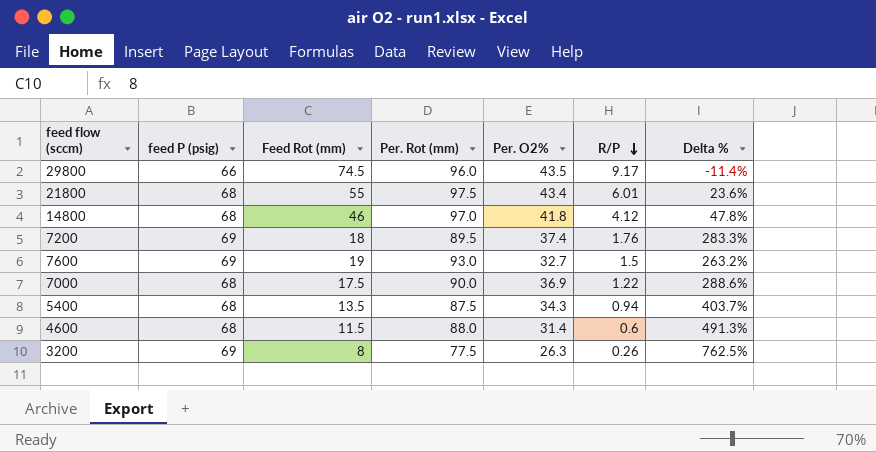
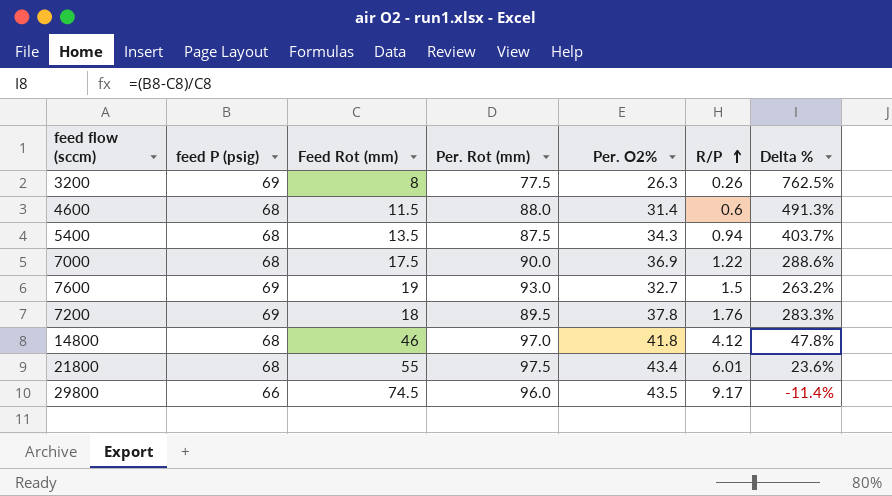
row order: R/P descending -> R/P ascending
7200 | Per. O2%: 37.4 -> 37.8

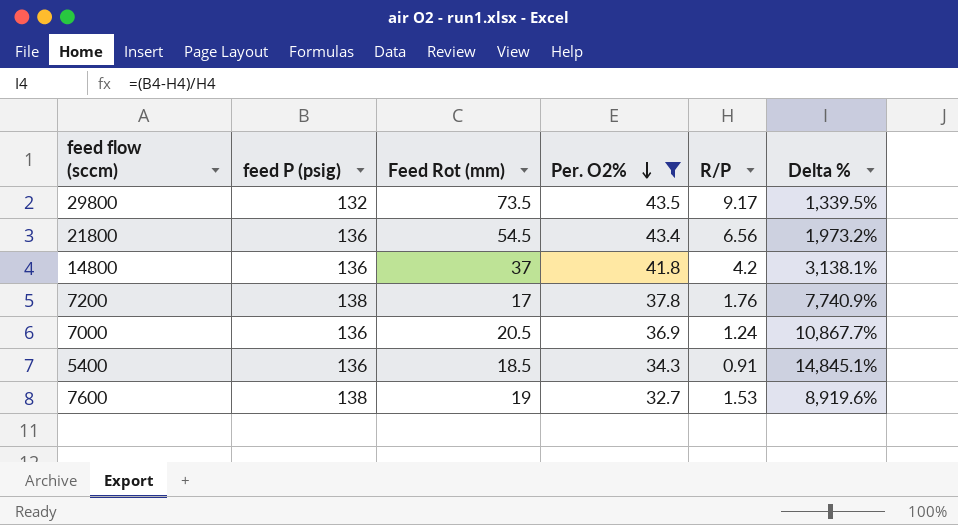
filter: none -> Per. O2% >= 32.7
row order: R/P ascending -> Per. O2% descending
column Per. Rot (mm) | position: 4 -> none
column Delta % | formula: ([feed P (psig)] - [Feed Rot (mm)]) / [Feed Rot (mm)] -> ([feed P (psig)] - [R/P]) / [R/P]
29800 | feed P (psig): 66 -> 132
29800 | Feed Rot (mm): 74.5 -> 73.5
21800 | feed P (psig): 68 -> 136
21800 | Feed Rot (mm): 55 -> 54.5
21800 | R/P: 6.01 -> 6.56
14800 | feed P (psig): 68 -> 136
14800 | Feed Rot (mm): 46 -> 37
14800 | R/P: 4.12 -> 4.2
7200 | feed P (psig): 69 -> 138
7200 | Feed Rot (mm): 18 -> 17
7000 | feed P (psig): 68 -> 136
7000 | Feed Rot (mm): 17.5 -> 20.5
7000 | R/P: 1.22 -> 1.24
5400 | feed P (psig): 68 -> 136
5400 | Feed Rot (mm): 13.5 -> 18.5
5400 | R/P: 0.94 -> 0.91
7600 | feed P (psig): 69 -> 138
7600 | R/P: 1.5 -> 1.53

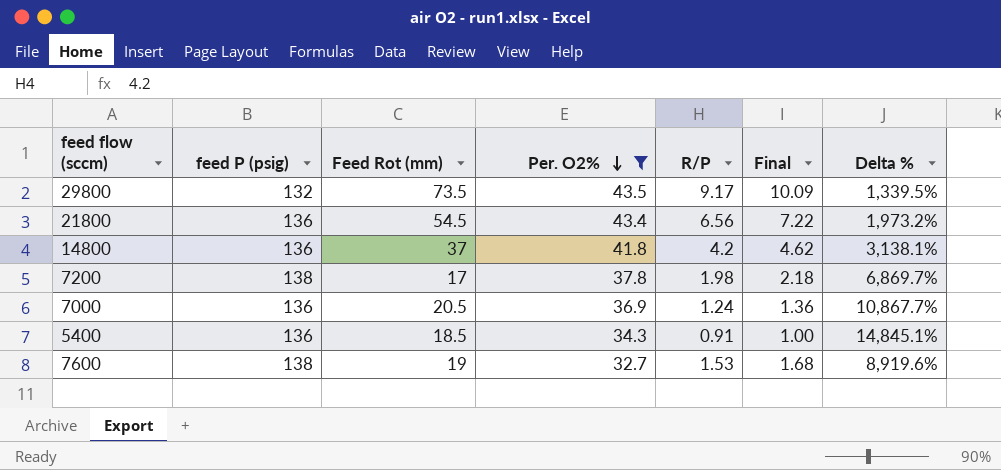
column Final | formula: none -> [R/P] * 1.1
7200 | R/P: 1.76 -> 1.98
7200 | Delta %: 7,740.9% -> 6,869.7%

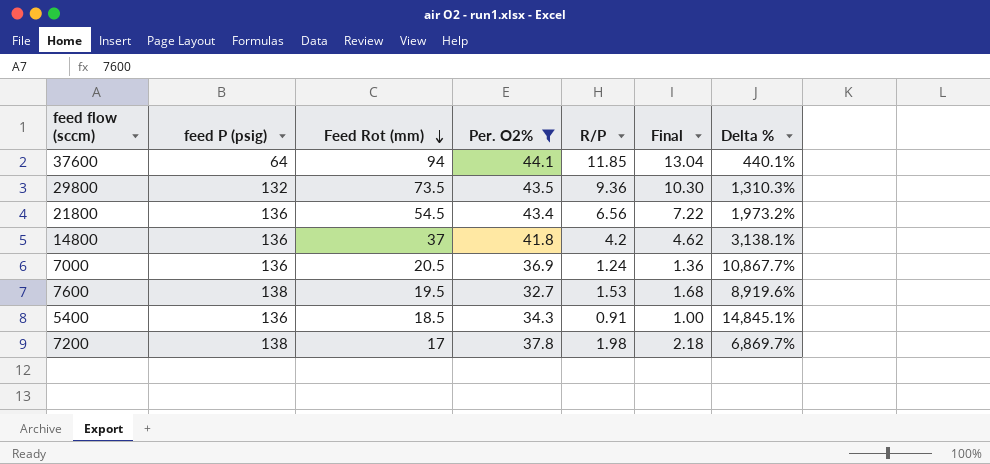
row order: Per. O2% descending -> Feed Rot (mm) descending
row 37600: none -> 64 | 94 | 44.1 | 11.85 | 13.04 | 440.1%
29800 | R/P: 9.17 -> 9.36
29800 | Final: 10.09 -> 10.30
29800 | Delta %: 1,339.5% -> 1,310.3%
7600 | Feed Rot (mm): 19 -> 19.5

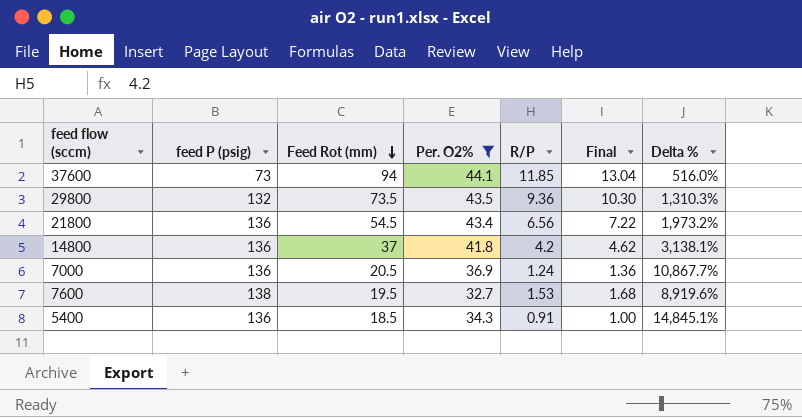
row 7200: 138 | 17 | 37.8 | 1.98 | 2.18 | 6,869.7% -> none
37600 | feed P (psig): 64 -> 73
37600 | Delta %: 440.1% -> 516.0%

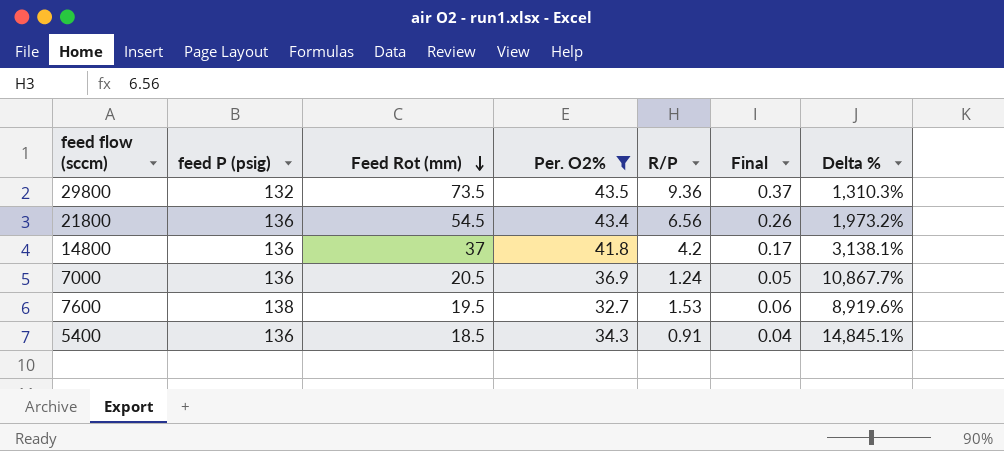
column Final | formula: [R/P] * 1.1 -> [R/P] * 0.04
row 37600: 73 | 94 | 44.1 | 11.85 | 13.04 | 516.0% -> none

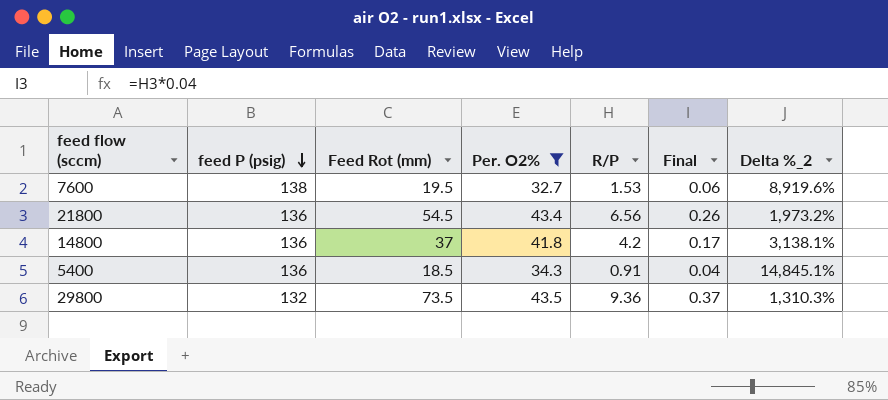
row order: Feed Rot (mm) descending -> feed P (psig) descending
column name: Delta % -> Delta %_2
row 7000: 136 | 20.5 | 36.9 | 1.24 | 0.05 | 10,867.7% -> none

